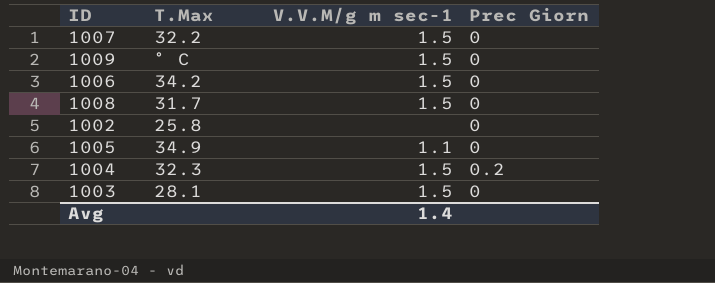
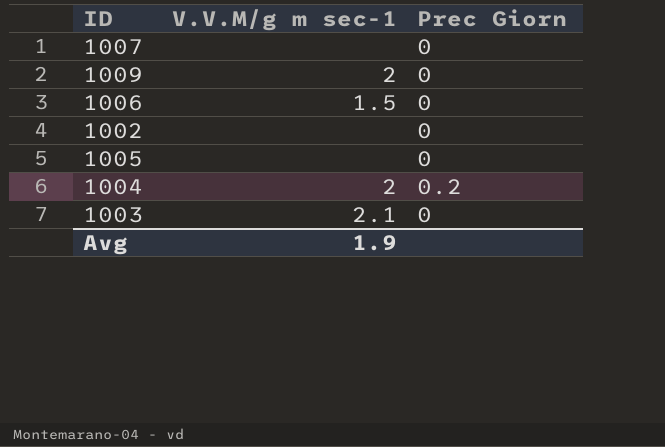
column T.Max | position: 2 -> none
row 1008: 31.7 | 1.5 | 0 -> none
1007 | V.V.M/g m sec-1: 1.5 -> none
1009 | V.V.M/g m sec-1: 1.5 -> 2
1005 | V.V.M/g m sec-1: 1.1 -> none
1004 | V.V.M/g m sec-1: 1.5 -> 2
1003 | V.V.M/g m sec-1: 1.5 -> 2.1
Avg | V.V.M/g m sec-1: 1.4 -> 1.9

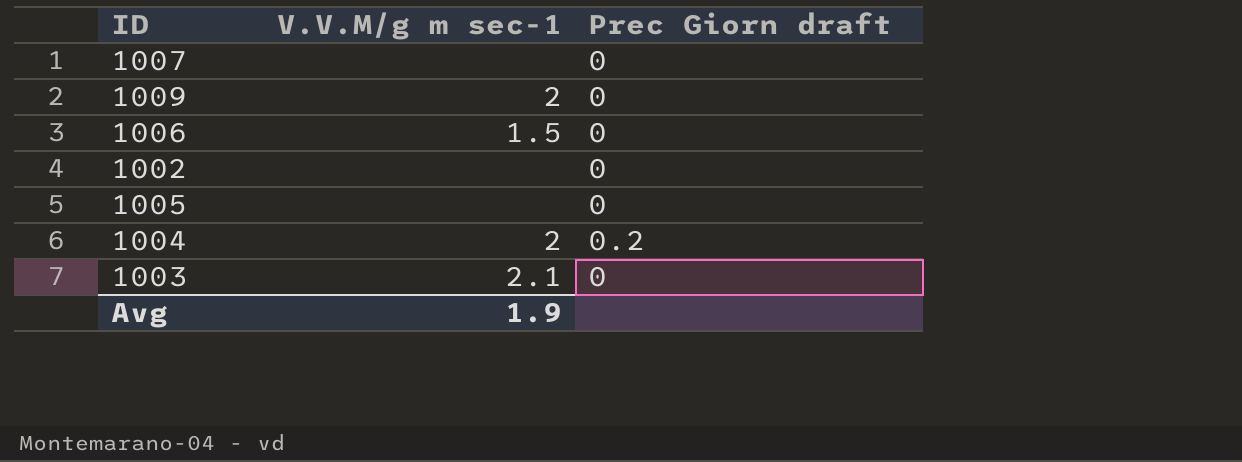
column name: Prec Giorn -> Prec Giorn draft

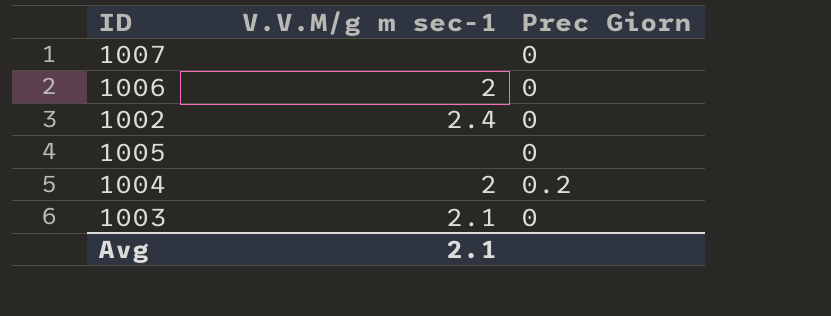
column name: Prec Giorn draft -> Prec Giorn
row 1009: 2 | 0 -> none
1006 | V.V.M/g m sec-1: 1.5 -> 2
1002 | V.V.M/g m sec-1: none -> 2.4
Avg | V.V.M/g m sec-1: 1.9 -> 2.1

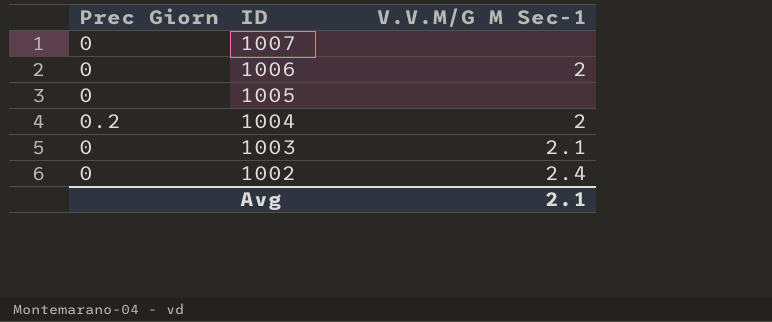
row order: none -> ID descending
column Prec Giorn | position: 3 -> 1
column name: V.V.M/g m sec-1 -> V.V.M/G M Sec-1

